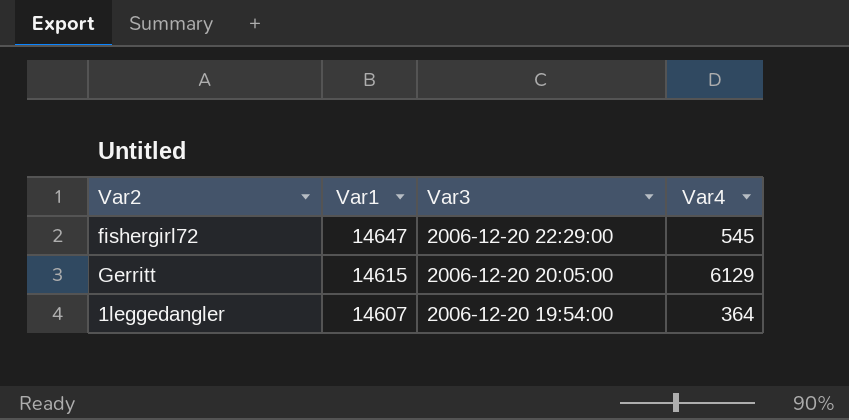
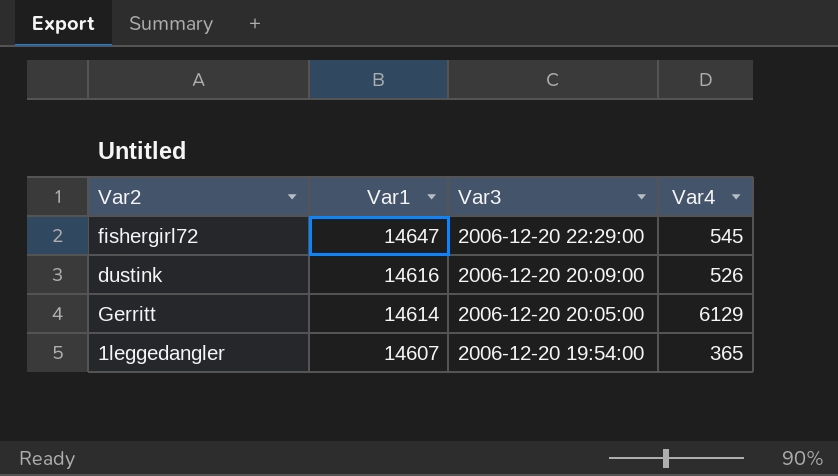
row dustink: none -> 14616 | 2006-12-20 20:09:00 | 526
Gerritt | Var1: 14615 -> 14614
1leggedangler | Var4: 364 -> 365

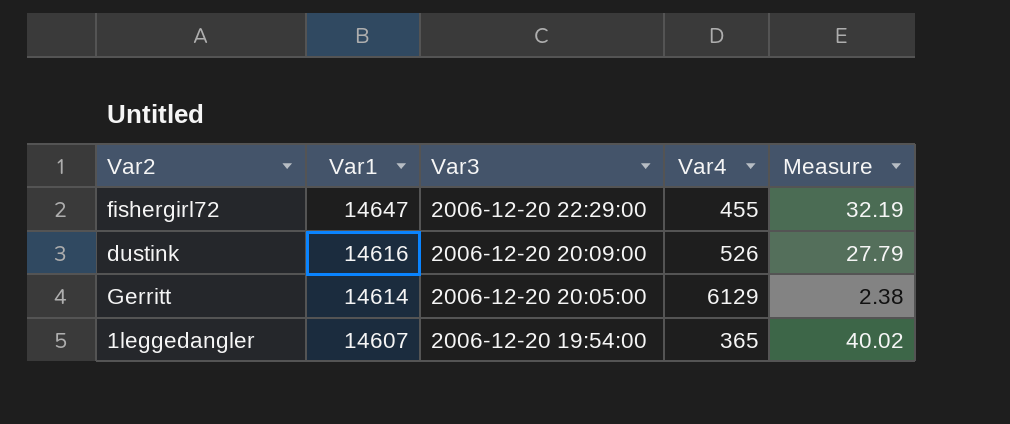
column Measure | formula: none -> [Var1] / [Var4]
fishergirl72 | Var4: 545 -> 455

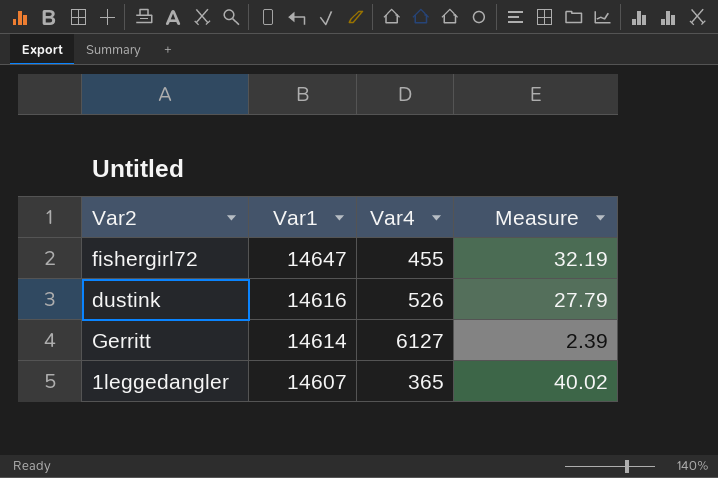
column Var3 | position: 3 -> none
Gerritt | Var4: 6129 -> 6127
Gerritt | Measure: 2.38 -> 2.39

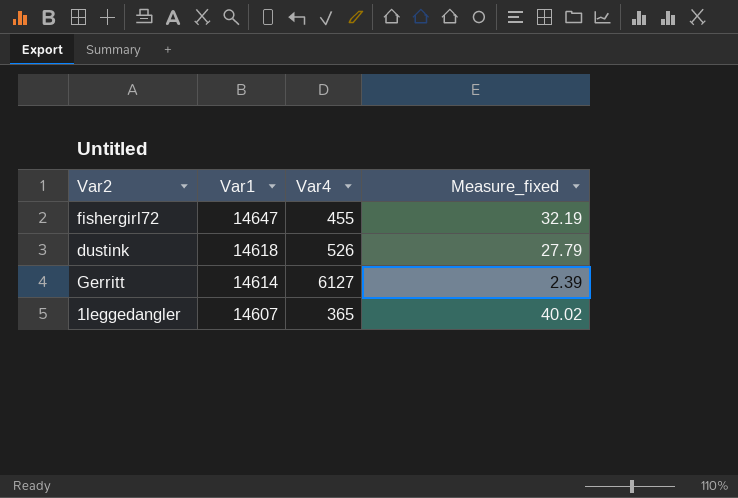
column name: Measure -> Measure_fixed
dustink | Var1: 14616 -> 14618

